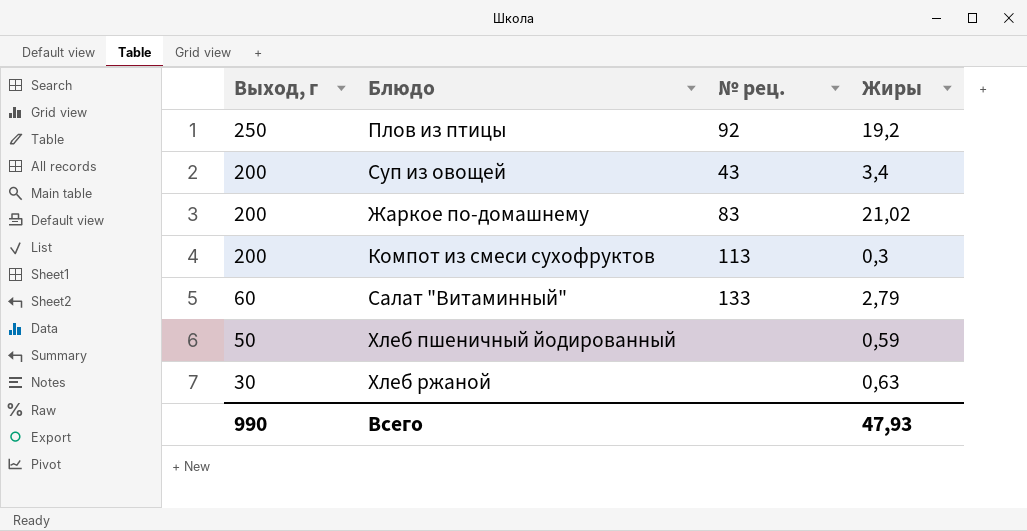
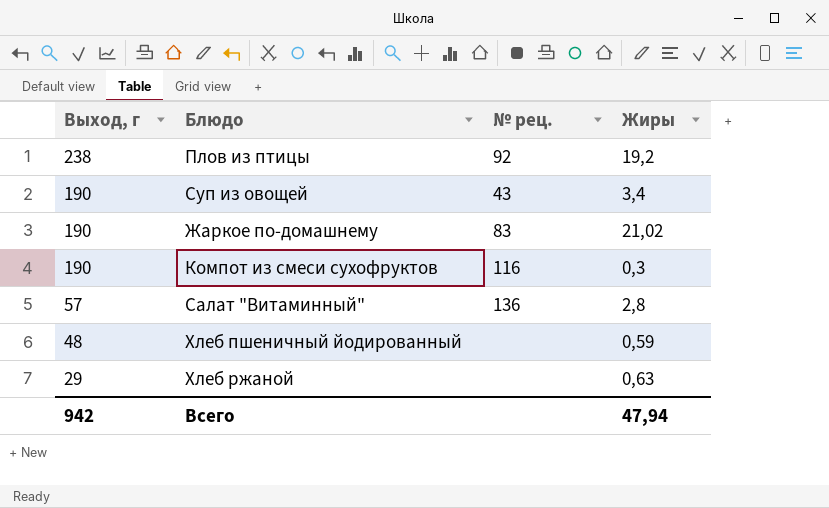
Плов из птицы | Выход, г: 250 -> 238
Суп из овощей | Выход, г: 200 -> 190
Жаркое по-домашнему | Выход, г: 200 -> 190
Компот из смеси сухофруктов | Выход, г: 200 -> 190
Компот из смеси сухофруктов | № рец.: 113 -> 116
Салат "Витаминный" | Выход, г: 60 -> 57
Салат "Витаминный" | № рец.: 133 -> 136
Салат "Витаминный" | Жиры: 2,79 -> 2,8
Хлеб пшеничный йодированный | Выход, г: 50 -> 48
Хлеб ржаной | Выход, г: 30 -> 29
Всего | Выход, г: 990 -> 942
Всего | Жиры: 47,93 -> 47,94

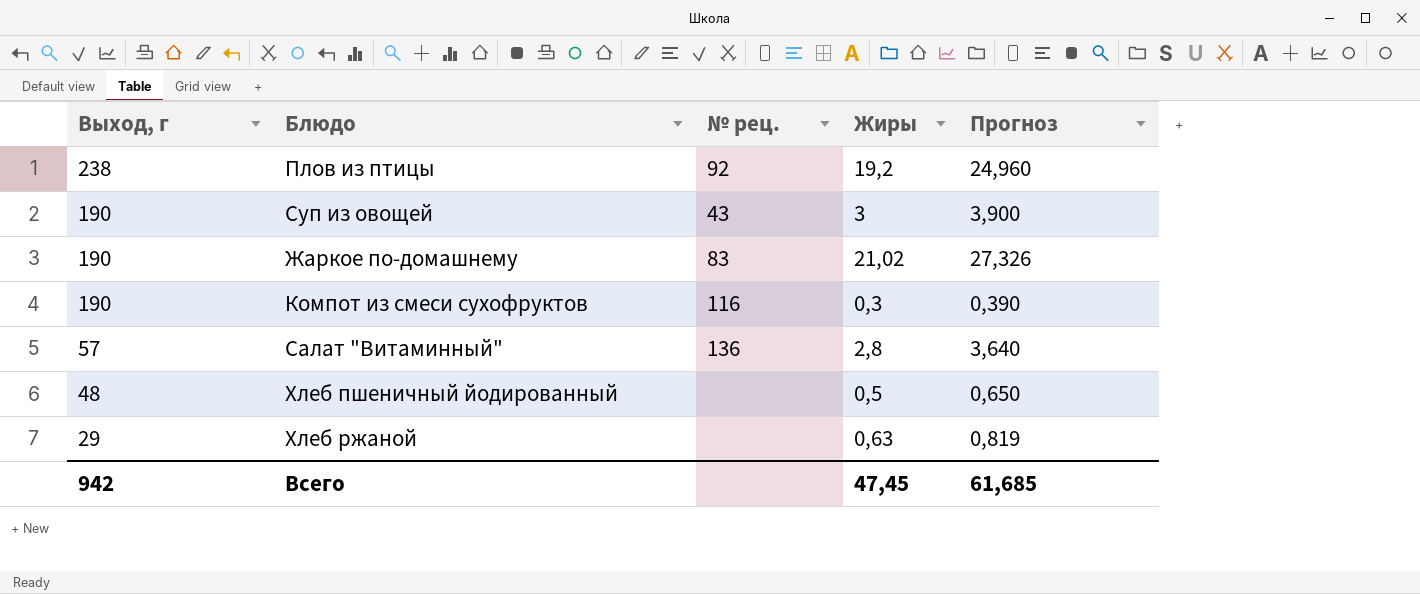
column Прогноз | formula: none -> [Жиры] * 1,3
Суп из овощей | Жиры: 3,4 -> 3
Хлеб пшеничный йодированный | Жиры: 0,59 -> 0,5
Всего | Жиры: 47,94 -> 47,45

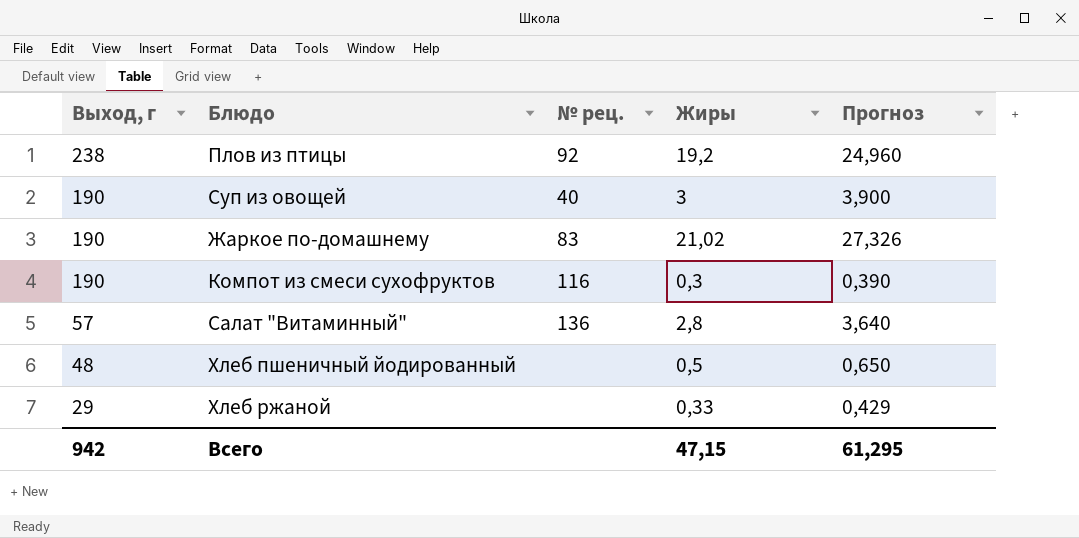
Суп из овощей | № рец.: 43 -> 40
Хлеб ржаной | Жиры: 0,63 -> 0,33
Хлеб ржаной | Прогноз: 0,819 -> 0,429
Всего | Жиры: 47,45 -> 47,15
Всего | Прогноз: 61,685 -> 61,295

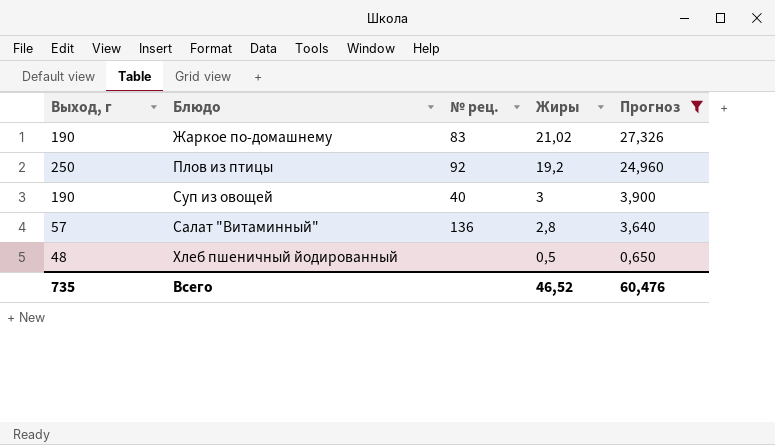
filter: none -> Прогноз >= 0,650
row order: Выход, г descending -> Жиры descending
Плов из птицы | Выход, г: 238 -> 250
Всего | Выход, г: 942 -> 735
Всего | Жиры: 47,15 -> 46,52
Всего | Прогноз: 61,295 -> 60,476

